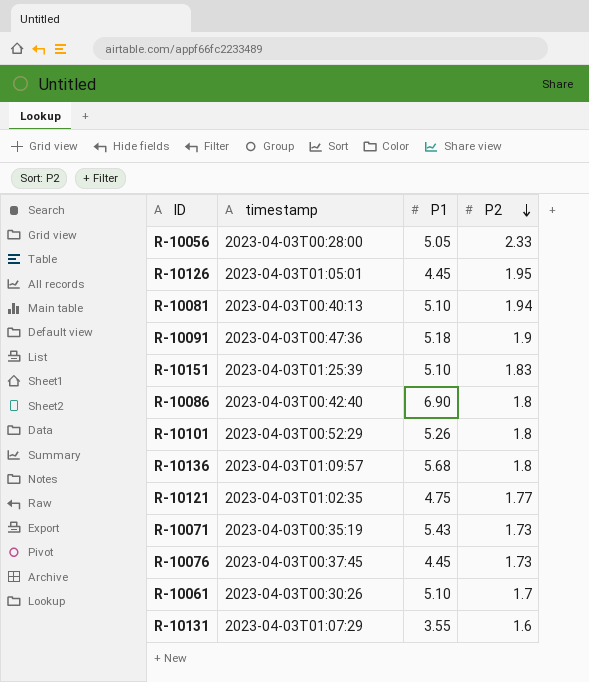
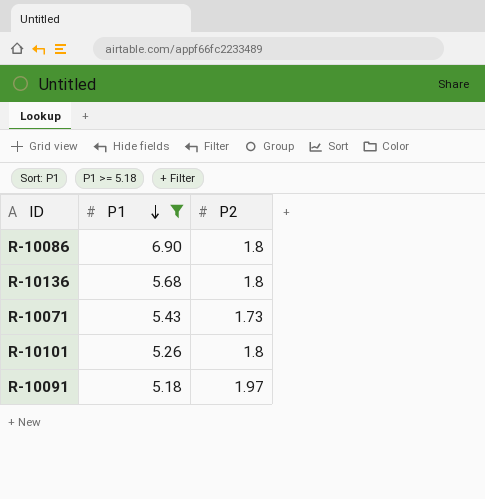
filter: none -> P1 >= 5.18
row order: P2 descending -> P1 descending
column timestamp | position: 2 -> none
R-10091 | P2: 1.9 -> 1.97

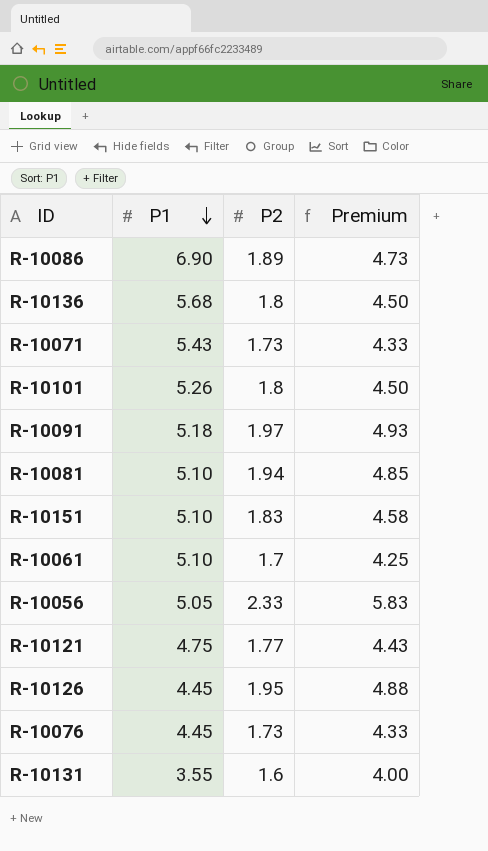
filter: P1 >= 5.18 -> none
column Premium | formula: none -> [P2] * 2.5
R-10086 | P2: 1.8 -> 1.89

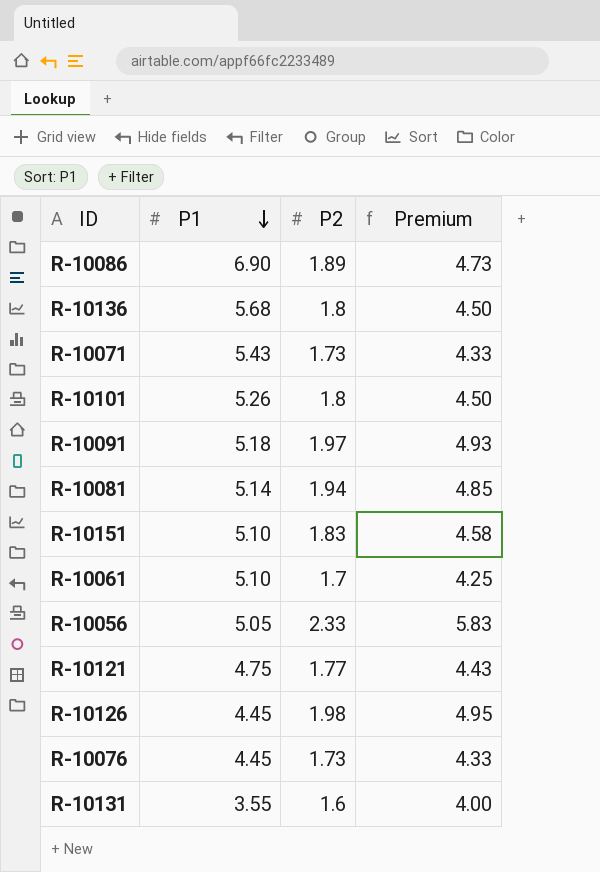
R-10081 | P1: 5.10 -> 5.14
R-10126 | P2: 1.95 -> 1.98
R-10126 | Premium: 4.88 -> 4.95

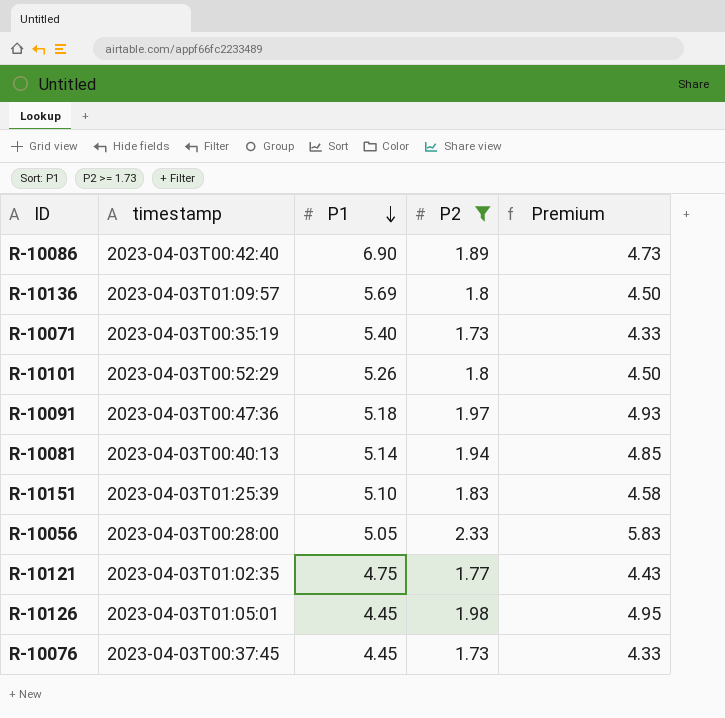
filter: none -> P2 >= 1.73
column timestamp | position: none -> 2
R-10136 | P1: 5.68 -> 5.69
R-10071 | P1: 5.43 -> 5.40

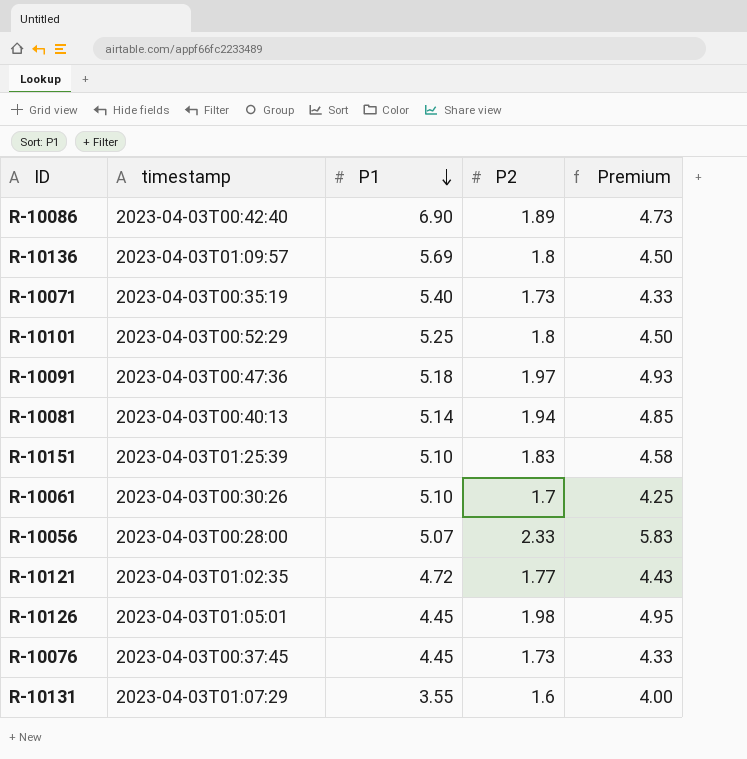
filter: P2 >= 1.73 -> none
R-10101 | P1: 5.26 -> 5.25
R-10056 | P1: 5.05 -> 5.07
R-10121 | P1: 4.75 -> 4.72

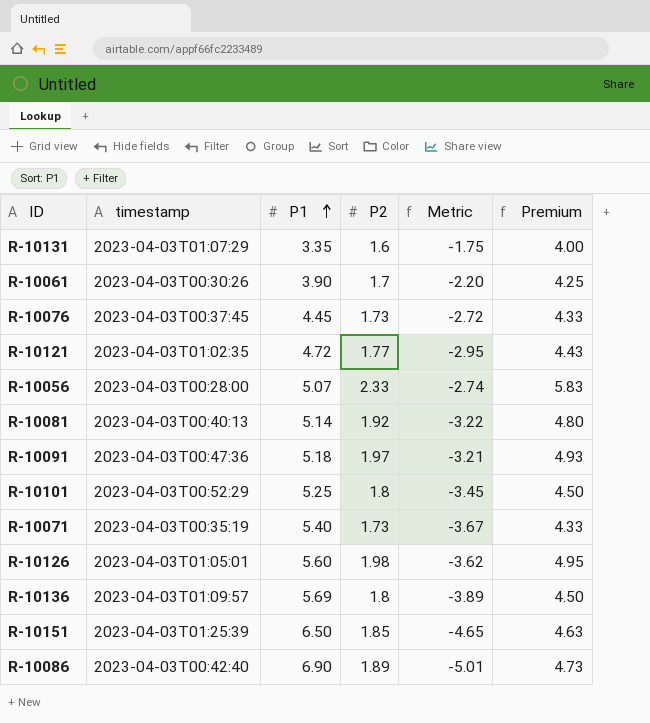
row order: P1 descending -> P1 ascending
column Metric | formula: none -> [P2] - [P1]
R-10131 | P1: 3.55 -> 3.35
R-10061 | P1: 5.10 -> 3.90
R-10081 | P2: 1.94 -> 1.92
R-10081 | Premium: 4.85 -> 4.80
R-10126 | P1: 4.45 -> 5.60
R-10151 | P1: 5.10 -> 6.50
R-10151 | P2: 1.83 -> 1.85
R-10151 | Premium: 4.58 -> 4.63

